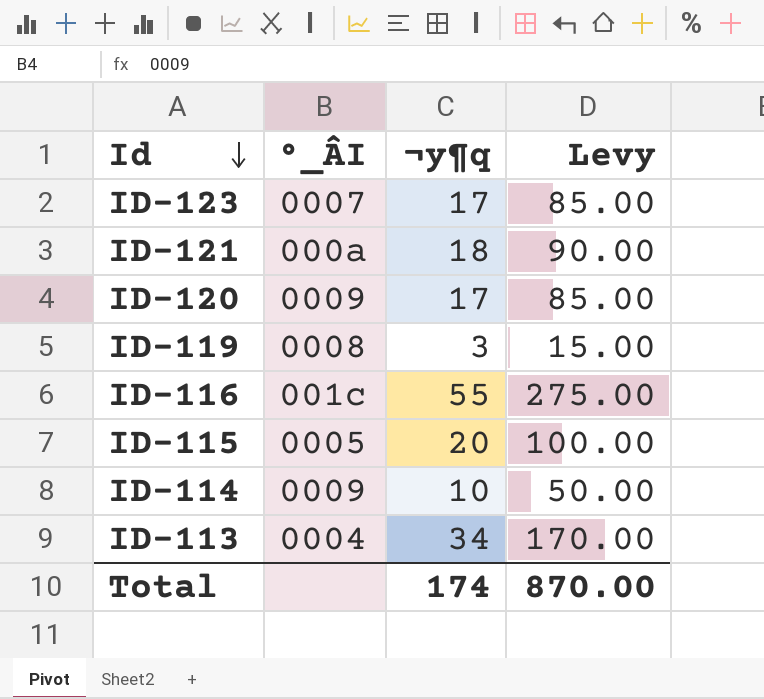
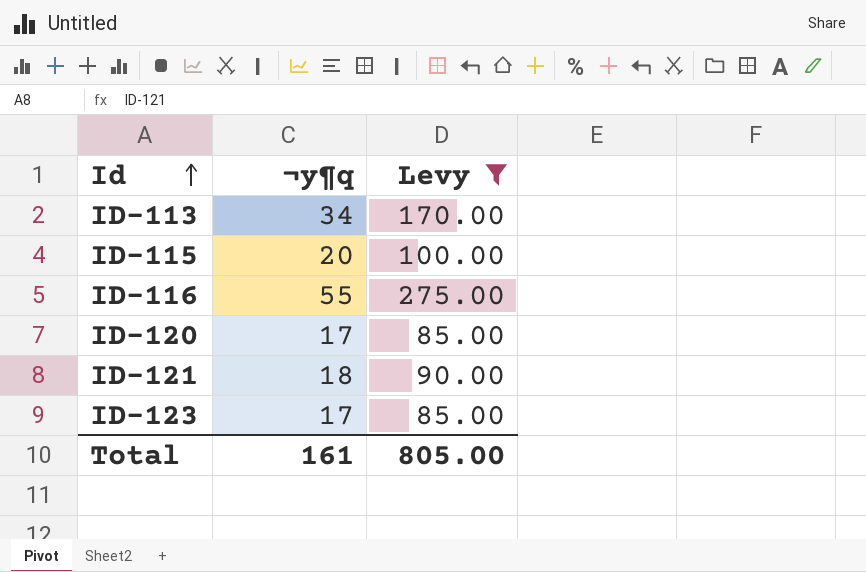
filter: none -> Levy >= 85.00
row order: Id descending -> Id ascending
column °_ÂI | position: 2 -> none
Total | ¬y¶q: 174 -> 161
Total | Levy: 870.00 -> 805.00

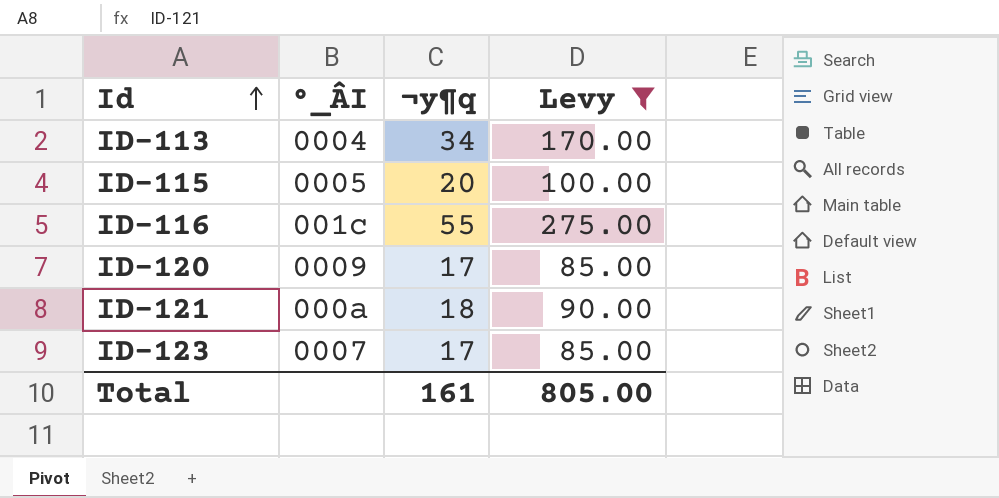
column °_ÂI | position: none -> 2

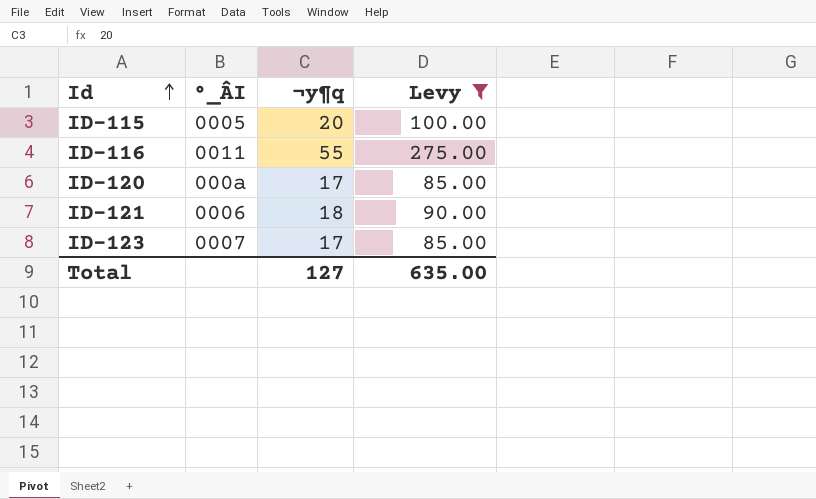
row ID-113: 0004 | 34 | 170.00 -> none
ID-116 | °_ÂI: 001c -> 0011
ID-120 | °_ÂI: 0009 -> 000a
ID-121 | °_ÂI: 000a -> 0006
Total | ¬y¶q: 161 -> 127
Total | Levy: 805.00 -> 635.00

